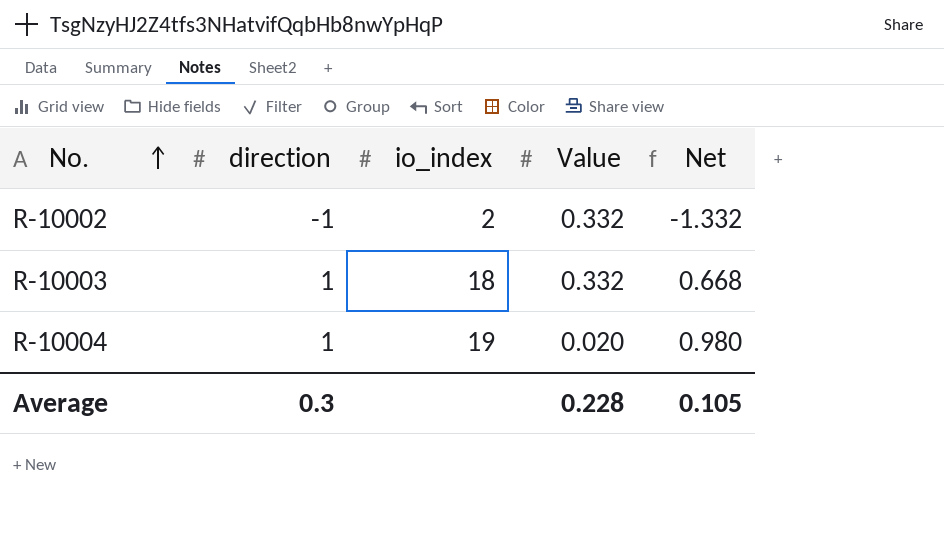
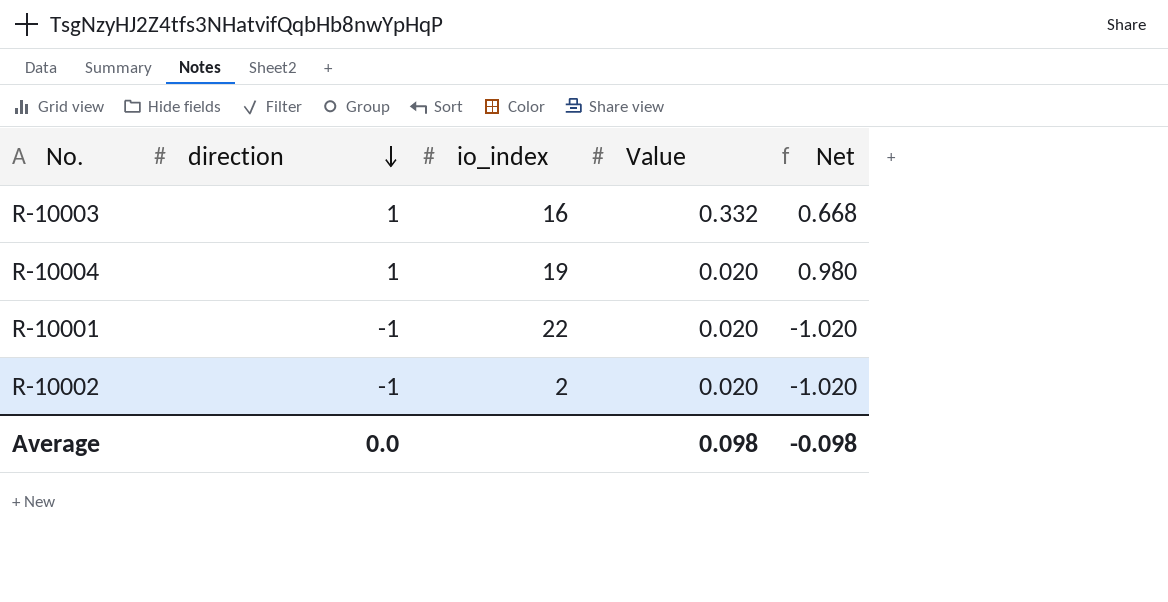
row order: No. ascending -> direction descending
R-10003 | io_index: 18 -> 16
row R-10001: none -> -1 | 22 | 0.020 | -1.020
R-10002 | Value: 0.332 -> 0.020
R-10002 | Net: -1.332 -> -1.020
Average | direction: 0.3 -> 0.0
Average | Value: 0.228 -> 0.098
Average | Net: 0.105 -> -0.098

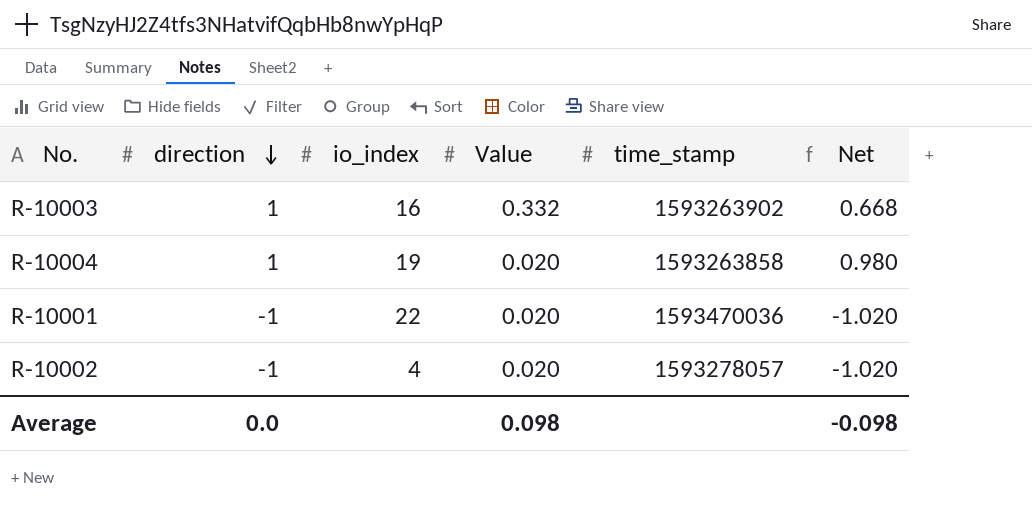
column time_stamp | position: none -> 5
R-10002 | io_index: 2 -> 4

